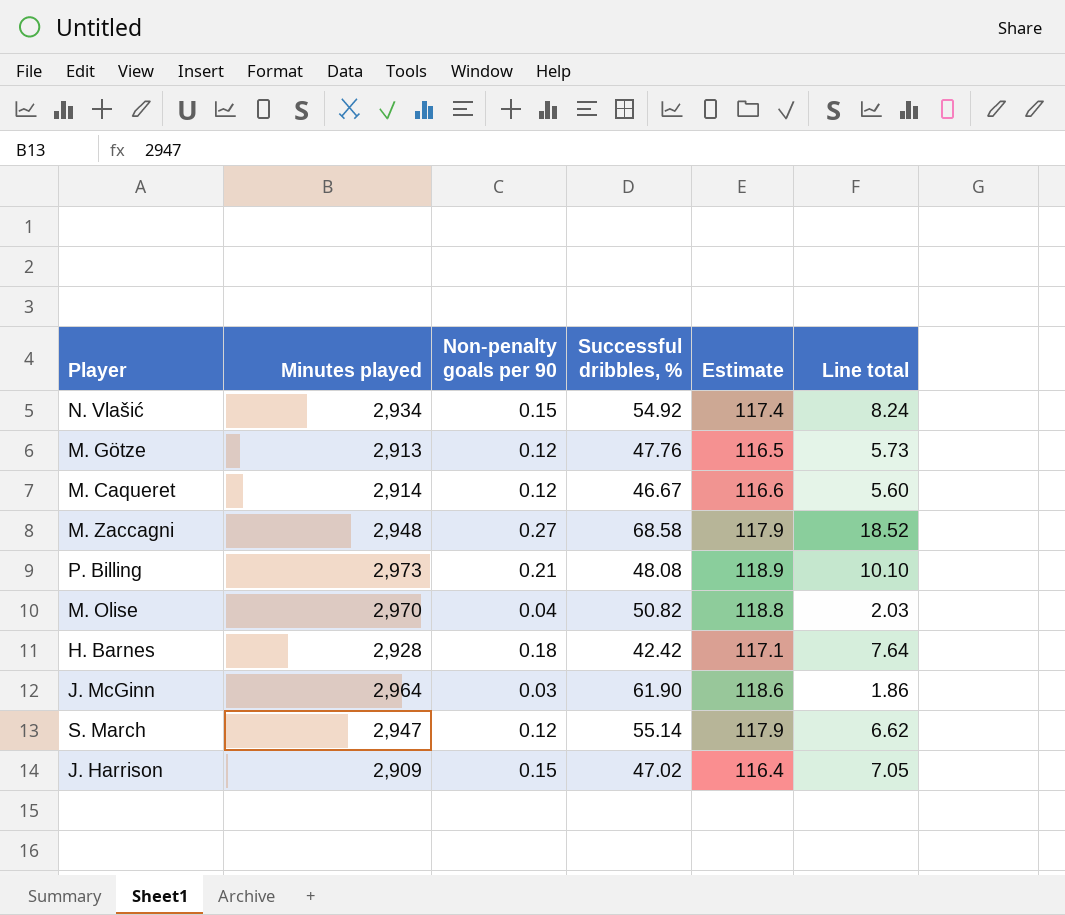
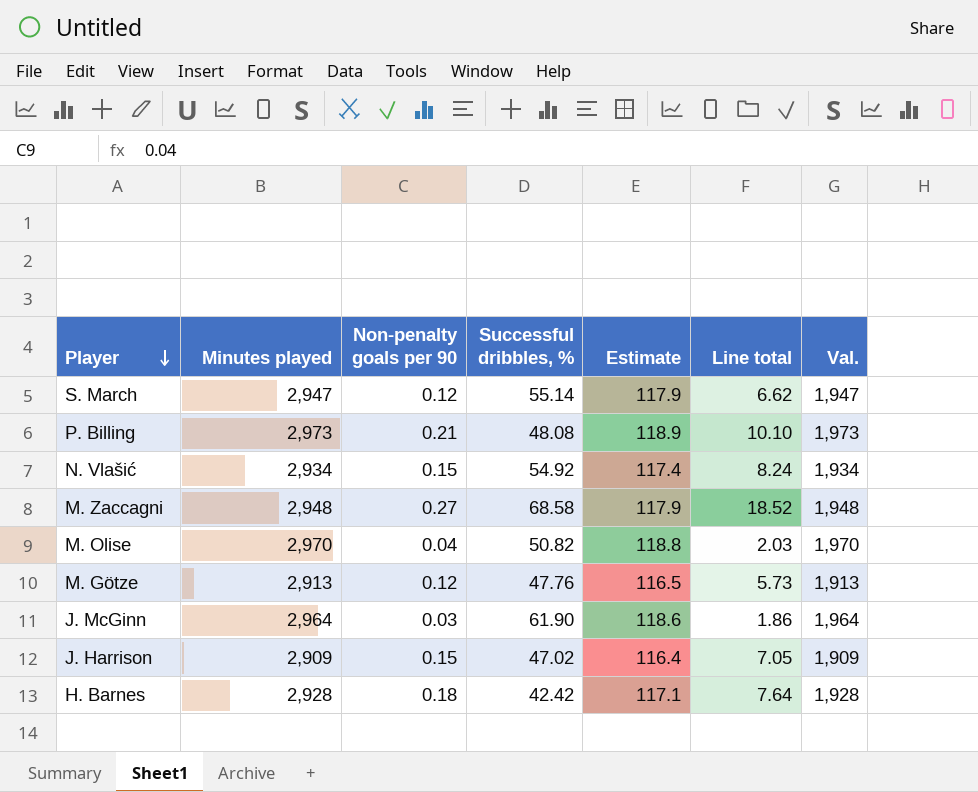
row order: none -> Player descending
column Val. | formula: none -> [Minutes played] - 1000
row M. Caqueret: 2,914 | 0.12 | 46.67 | 116.6 | 5.60 -> none

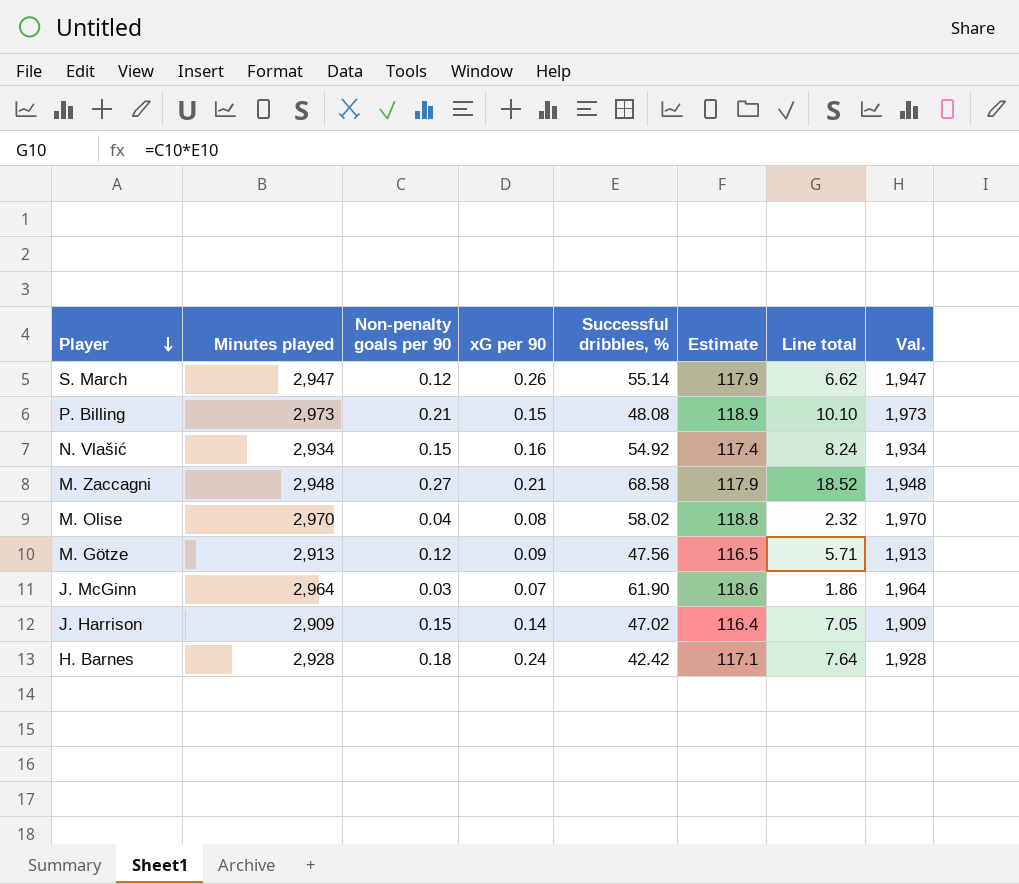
column xG per 90 | position: none -> 4
M. Olise | Successful dribbles, %: 50.82 -> 58.02
M. Olise | Line total: 2.03 -> 2.32
M. Götze | Successful dribbles, %: 47.76 -> 47.56
M. Götze | Line total: 5.73 -> 5.71

